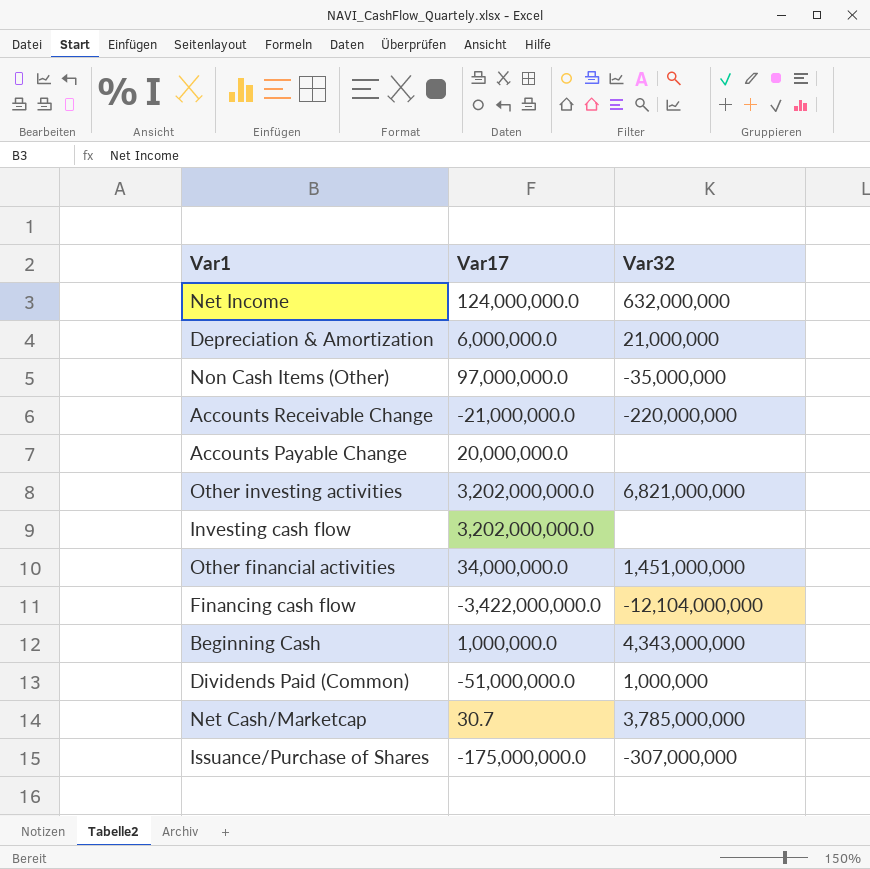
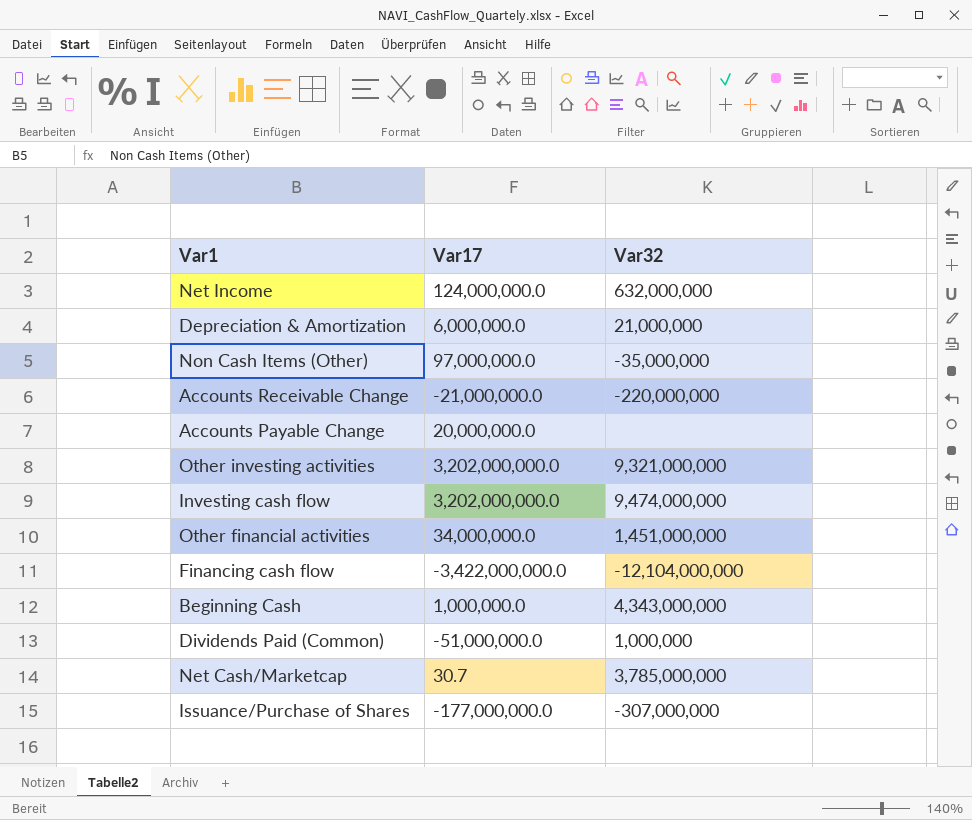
Other investing activities | Var32: 6,821,000,000 -> 9,321,000,000
Investing cash flow | Var32: none -> 9,474,000,000
Issuance/Purchase of Shares | Var17: -175,000,000.0 -> -177,000,000.0

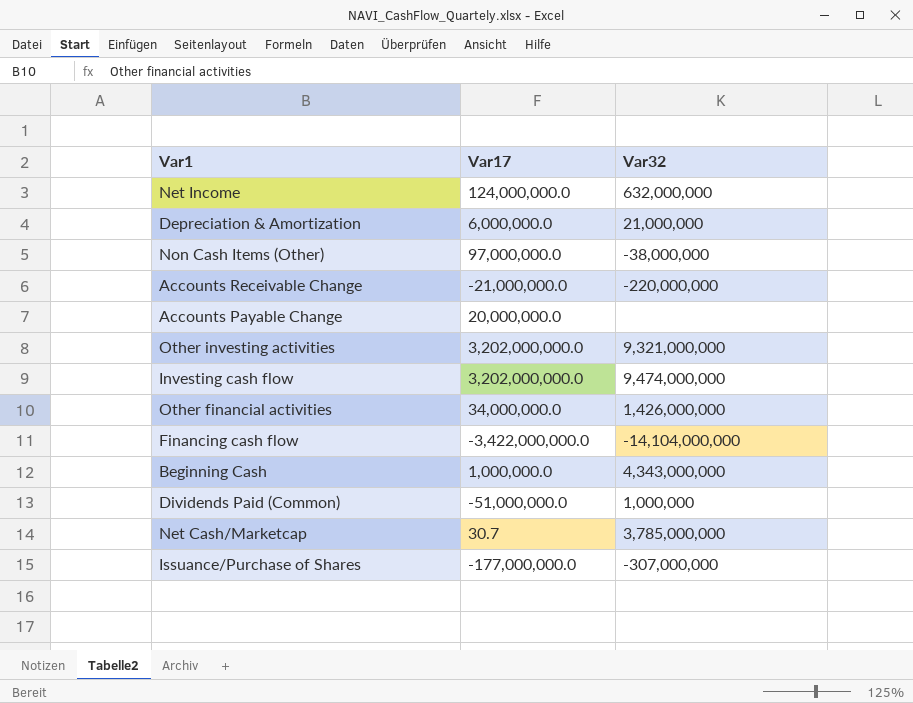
Non Cash Items (Other) | Var32: -35,000,000 -> -38,000,000
Other financial activities | Var32: 1,451,000,000 -> 1,426,000,000
Financing cash flow | Var32: -12,104,000,000 -> -14,104,000,000

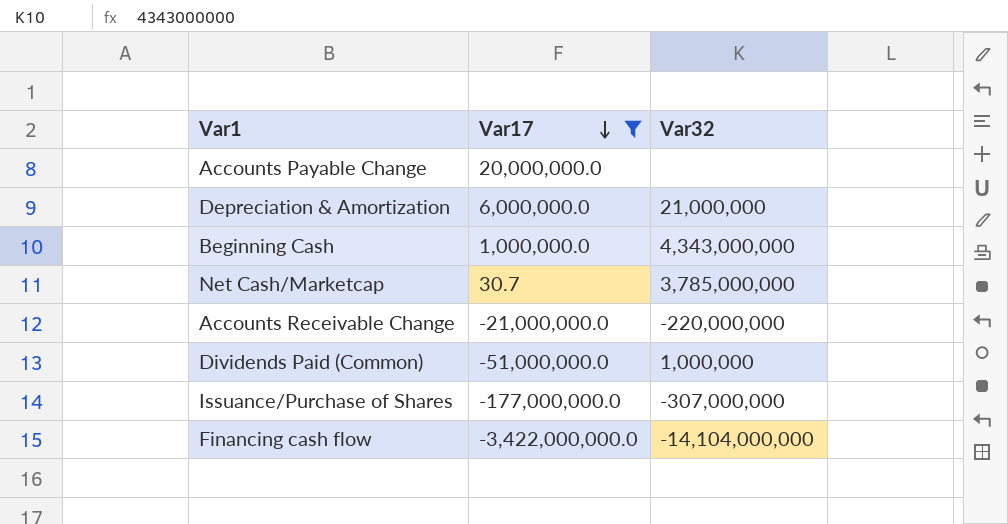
filter: none -> Var17 <= 20,000,000.0
row order: none -> Var17 descending

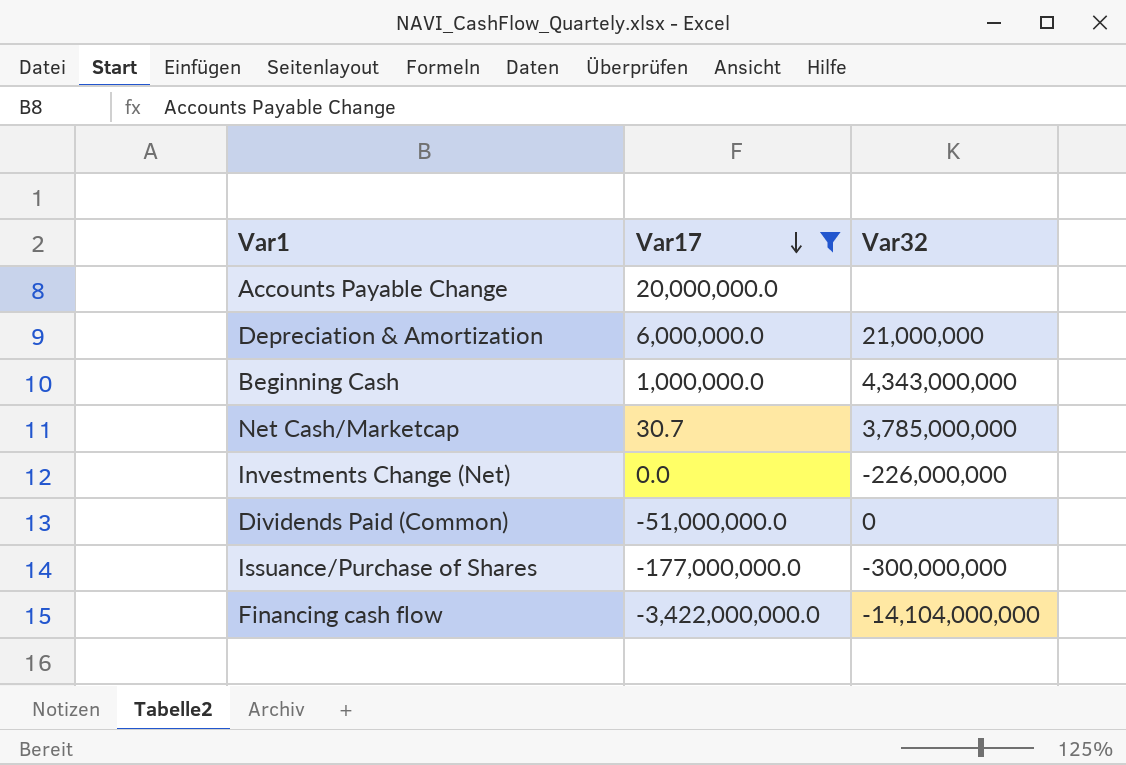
row Accounts Receivable Change: -21,000,000.0 | -220,000,000 -> none
row Investments Change (Net): none -> 0.0 | -226,000,000
Dividends Paid (Common) | Var32: 1,000,000 -> 0
Issuance/Purchase of Shares | Var32: -307,000,000 -> -300,000,000

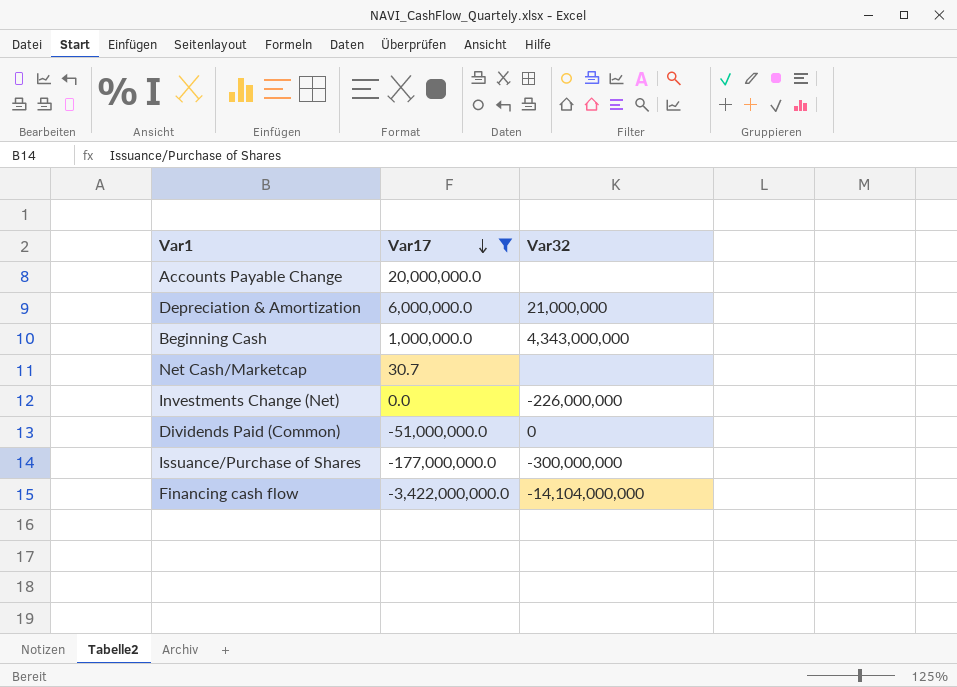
Net Cash/Marketcap | Var32: 3,785,000,000 -> none

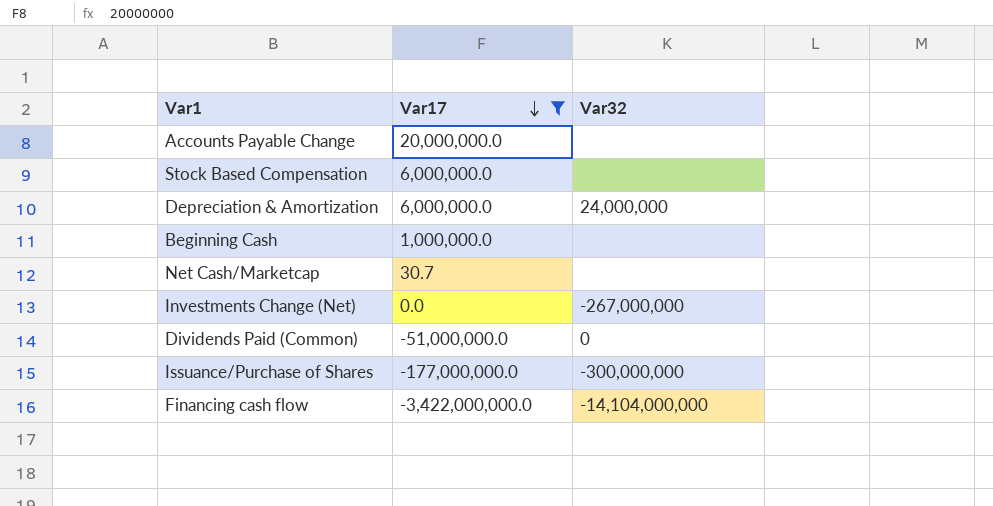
row Stock Based Compensation: none -> 6,000,000.0 | none
Depreciation & Amortization | Var32: 21,000,000 -> 24,000,000
Beginning Cash | Var32: 4,343,000,000 -> none
Investments Change (Net) | Var32: -226,000,000 -> -267,000,000

